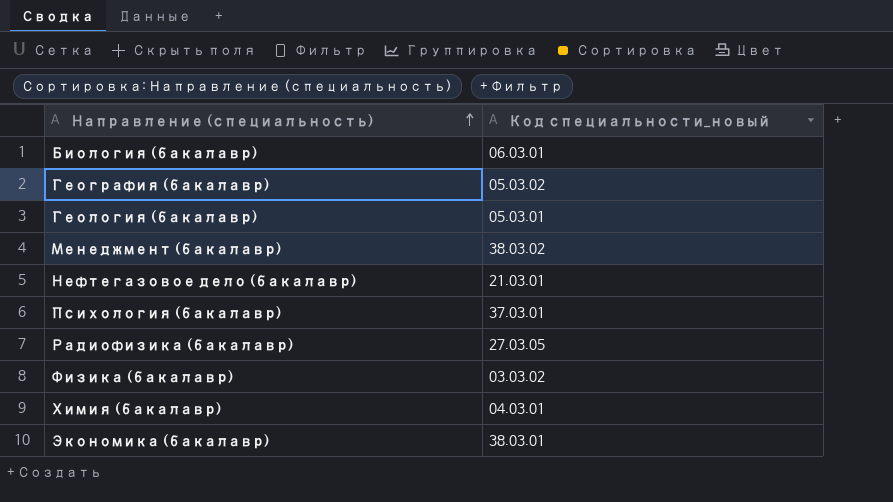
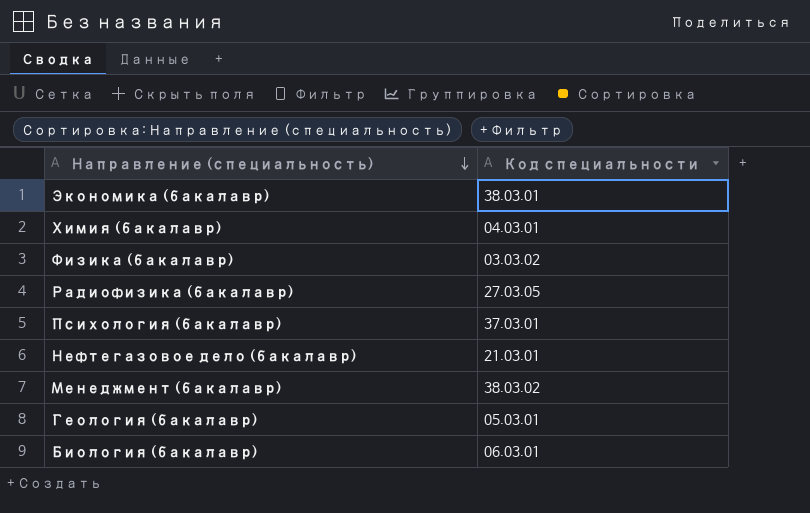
row order: Направление (специальность) ascending -> Направление (специальность) descending
column name: Код специальности_новый -> Код специальности
row География (бакалавр): 05.03.02 -> none

